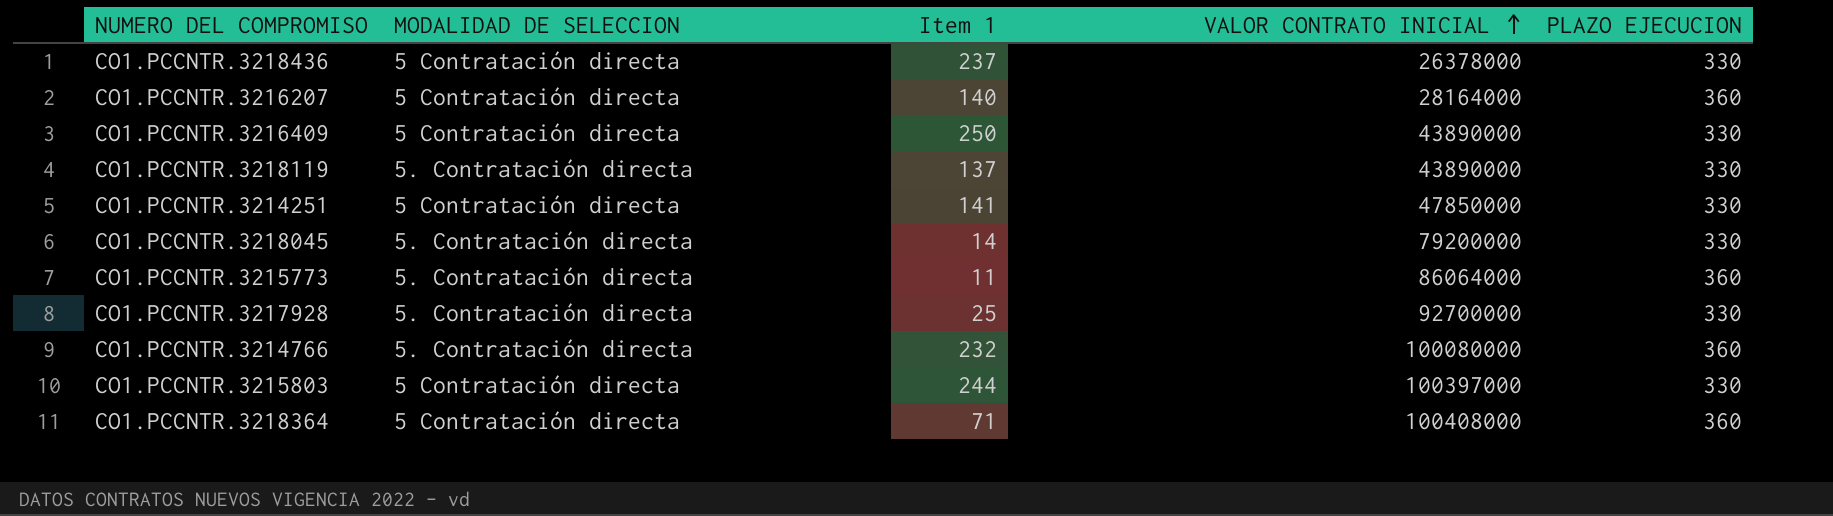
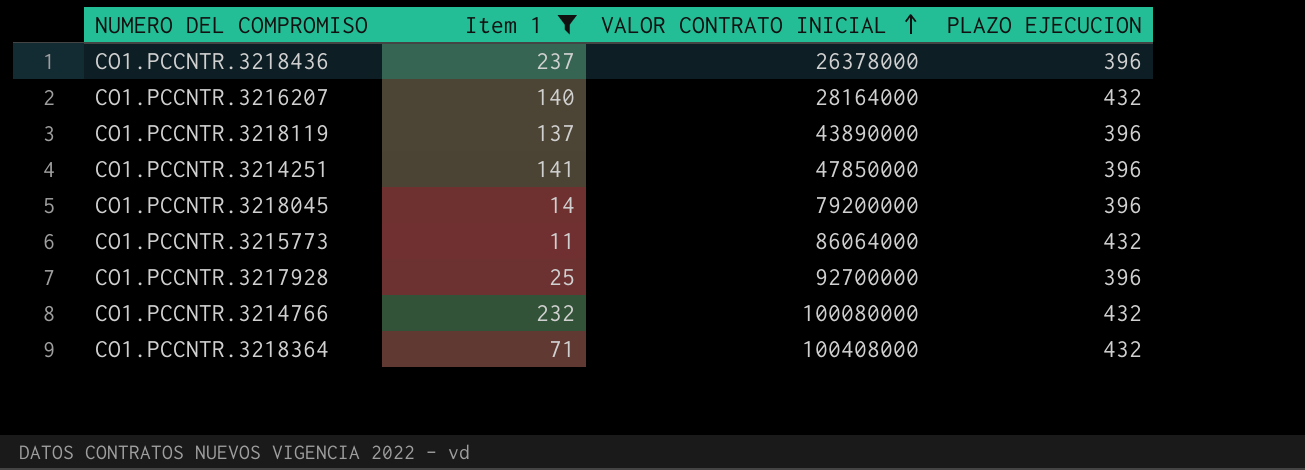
filter: none -> Item 1 <= 237
column MODALIDAD DE SELECCION | position: 2 -> none
CO1.PCCNTR.3218436 | PLAZO EJECUCION: 330 -> 396
CO1.PCCNTR.3216207 | PLAZO EJECUCION: 360 -> 432
CO1.PCCNTR.3218119 | PLAZO EJECUCION: 330 -> 396
CO1.PCCNTR.3214251 | PLAZO EJECUCION: 330 -> 396
CO1.PCCNTR.3218045 | PLAZO EJECUCION: 330 -> 396
CO1.PCCNTR.3215773 | PLAZO EJECUCION: 360 -> 432
CO1.PCCNTR.3217928 | PLAZO EJECUCION: 330 -> 396
CO1.PCCNTR.3214766 | PLAZO EJECUCION: 360 -> 432
CO1.PCCNTR.3218364 | PLAZO EJECUCION: 360 -> 432

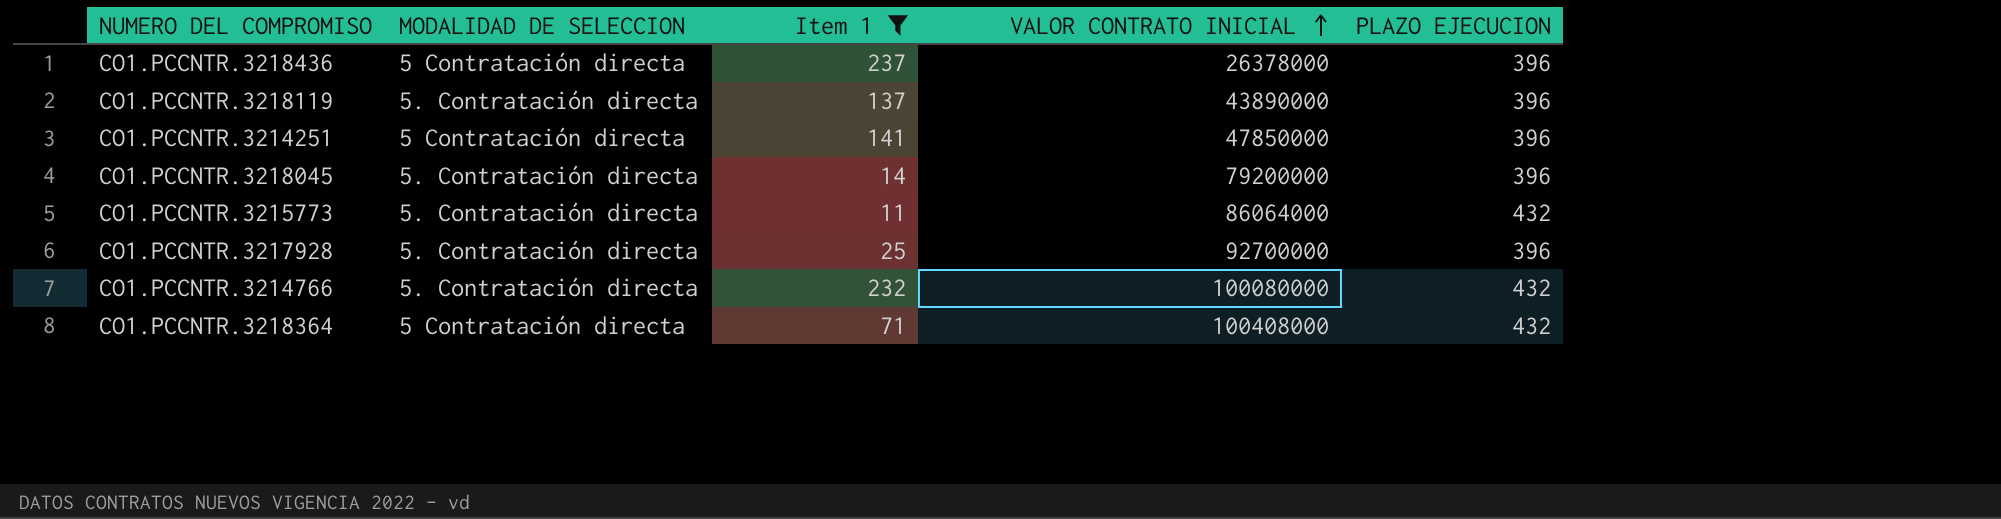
column MODALIDAD DE SELECCION | position: none -> 2
row CO1.PCCNTR.3216207: 140 | 28164000 | 432 -> none

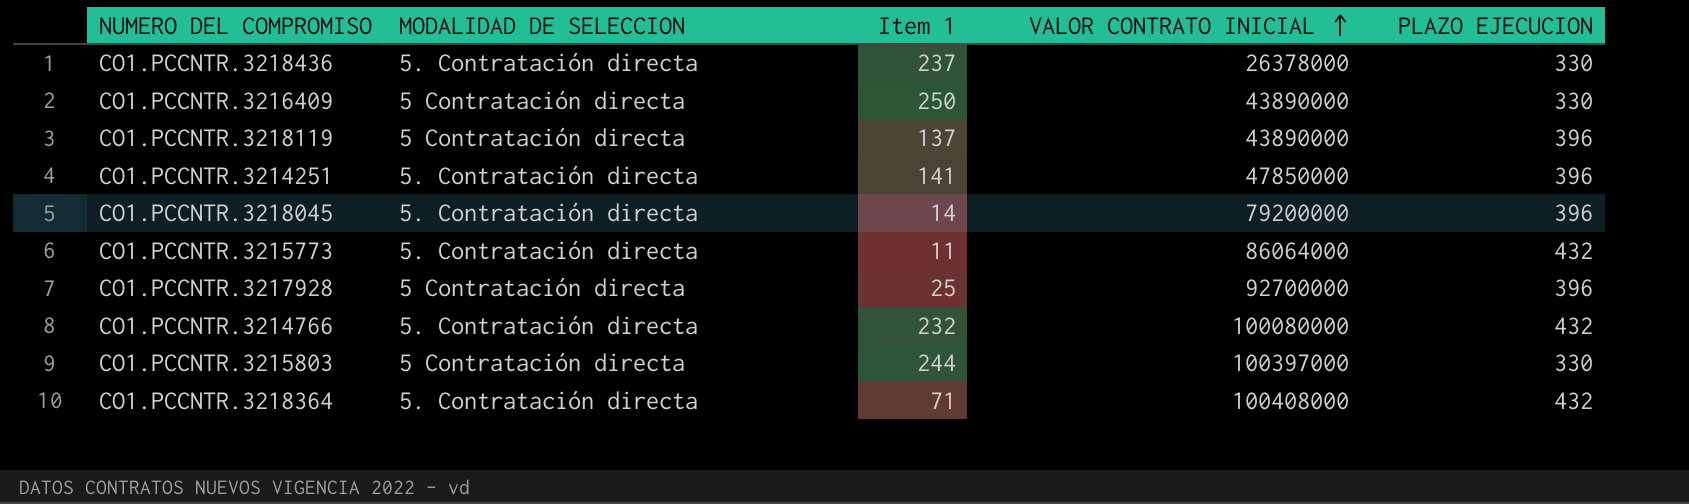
filter: Item 1 <= 237 -> none
CO1.PCCNTR.3218436 | MODALIDAD DE SELECCION: 5 Contratación directa -> 5. Contratación directa
CO1.PCCNTR.3218436 | PLAZO EJECUCION: 396 -> 330
CO1.PCCNTR.3218119 | MODALIDAD DE SELECCION: 5. Contratación directa -> 5 Contratación directa
CO1.PCCNTR.3214251 | MODALIDAD DE SELECCION: 5 Contratación directa -> 5. Contratación directa
CO1.PCCNTR.3217928 | MODALIDAD DE SELECCION: 5. Contratación directa -> 5 Contratación directa
CO1.PCCNTR.3218364 | MODALIDAD DE SELECCION: 5 Contratación directa -> 5. Contratación directa

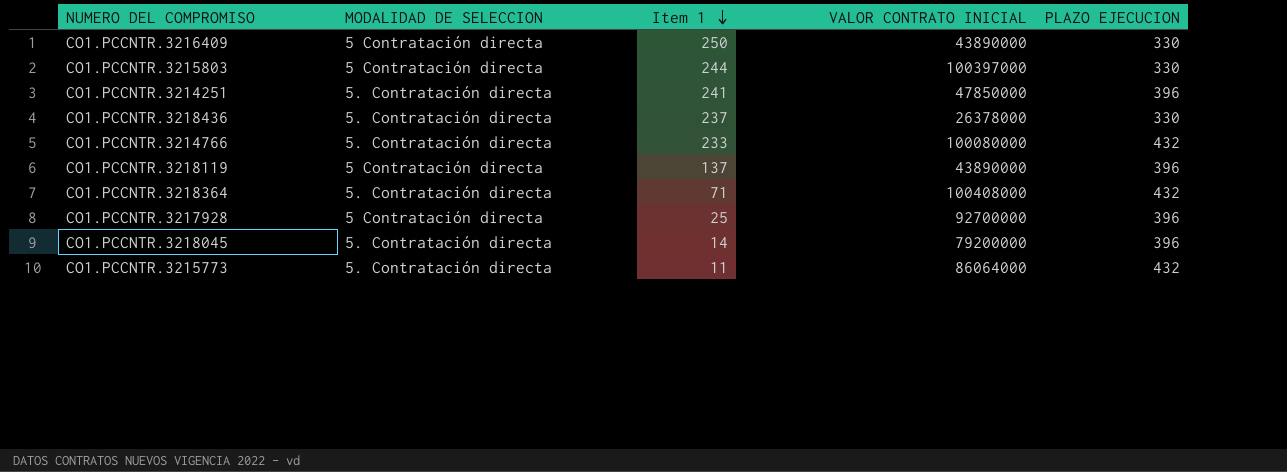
row order: VALOR CONTRATO INICIAL ascending -> Item 1 descending
CO1.PCCNTR.3214251 | Item 1: 141 -> 241
CO1.PCCNTR.3214766 | Item 1: 232 -> 233

